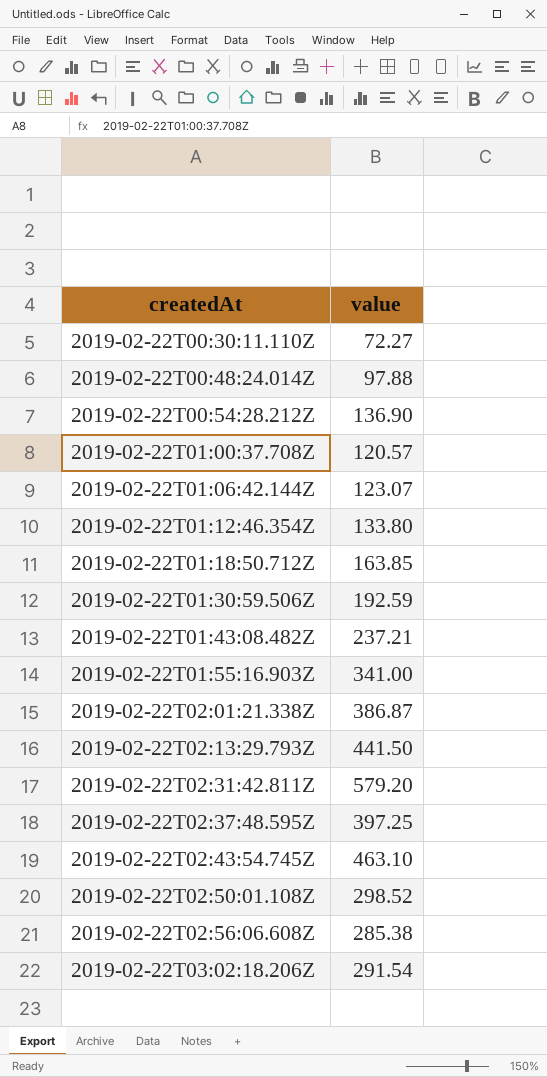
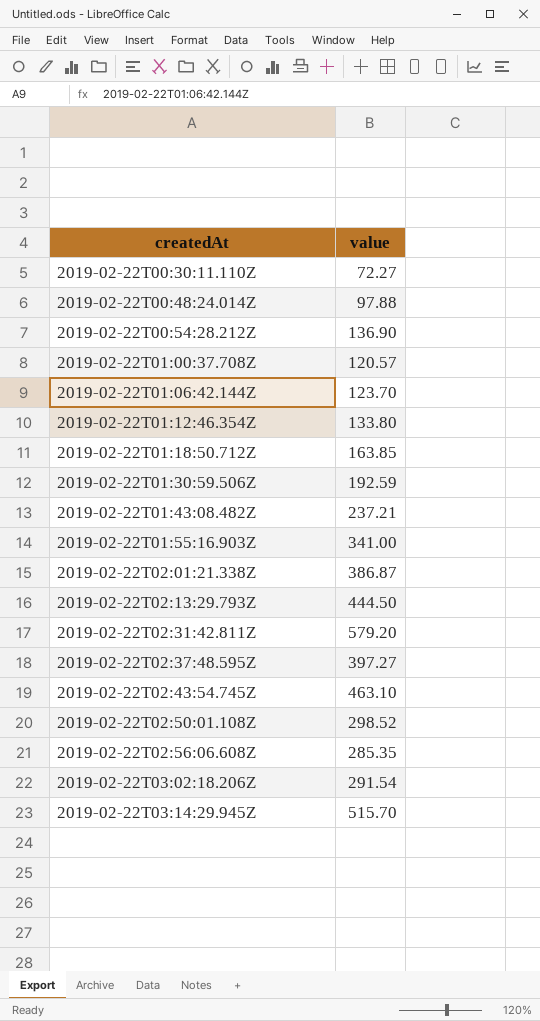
2019-02-22T01:06:42.144Z | value: 123.07 -> 123.70
2019-02-22T02:13:29.793Z | value: 441.50 -> 444.50
2019-02-22T02:37:48.595Z | value: 397.25 -> 397.27
2019-02-22T02:56:06.608Z | value: 285.38 -> 285.35
row 2019-02-22T03:14:29.945Z: none -> 515.70

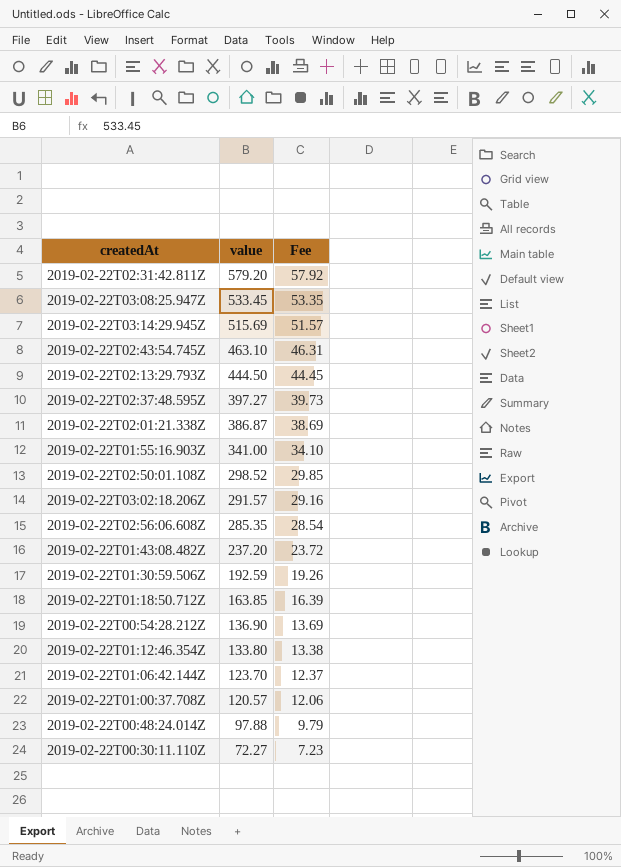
row order: createdAt ascending -> value descending
column Fee | formula: none -> [value] * 0.1
row 2019-02-22T03:08:25.947Z: none -> 533.45 | 53.35
2019-02-22T03:14:29.945Z | value: 515.70 -> 515.69
2019-02-22T03:02:18.206Z | value: 291.54 -> 291.57
2019-02-22T01:43:08.482Z | value: 237.21 -> 237.20

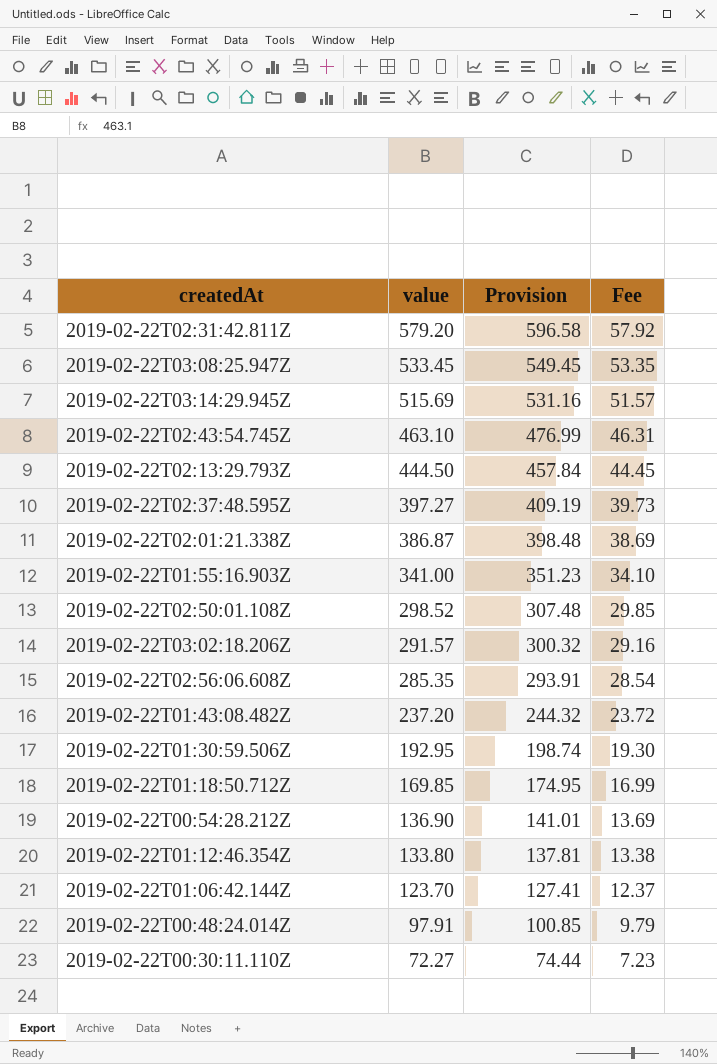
column Provision | formula: none -> [value] * 1.03
row 2019-02-22T01:00:37.708Z: 120.57 | 12.06 -> none
2019-02-22T01:30:59.506Z | value: 192.59 -> 192.95
2019-02-22T01:30:59.506Z | Fee: 19.26 -> 19.30
2019-02-22T01:18:50.712Z | value: 163.85 -> 169.85
2019-02-22T01:18:50.712Z | Fee: 16.39 -> 16.99
2019-02-22T00:48:24.014Z | value: 97.88 -> 97.91

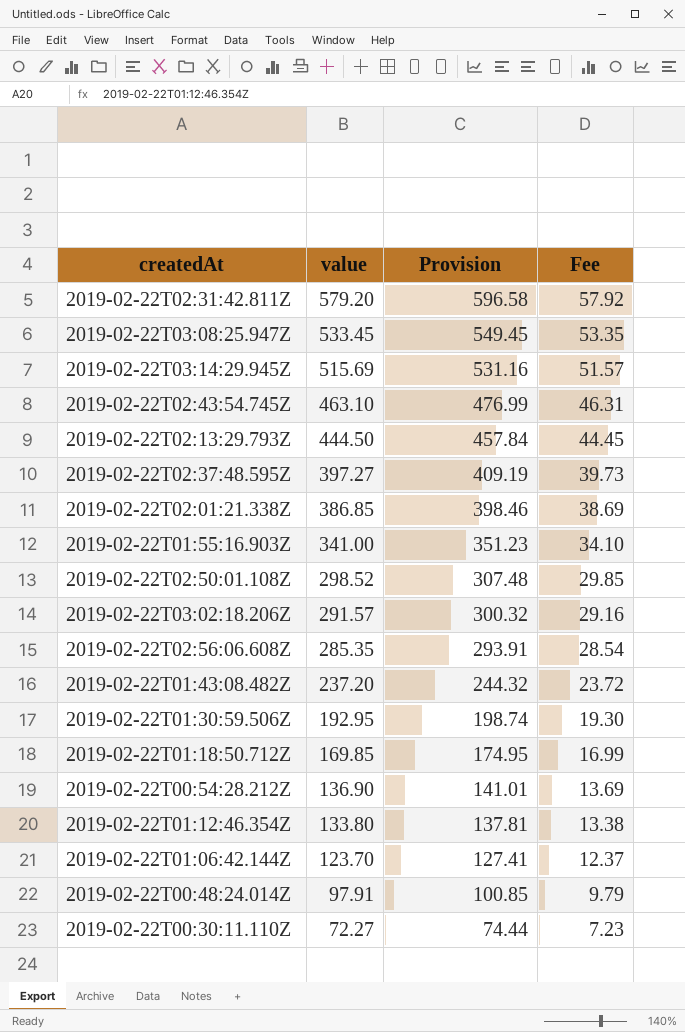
2019-02-22T02:01:21.338Z | value: 386.87 -> 386.85
2019-02-22T02:01:21.338Z | Provision: 398.48 -> 398.46

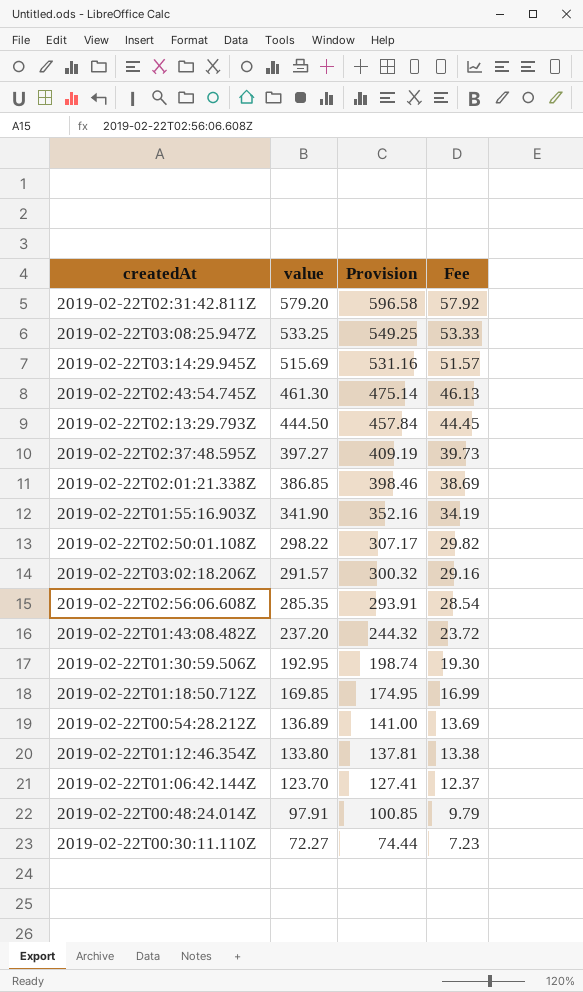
2019-02-22T03:08:25.947Z | value: 533.45 -> 533.25
2019-02-22T03:08:25.947Z | Provision: 549.45 -> 549.25
2019-02-22T03:08:25.947Z | Fee: 53.35 -> 53.33
2019-02-22T02:43:54.745Z | value: 463.10 -> 461.30
2019-02-22T02:43:54.745Z | Provision: 476.99 -> 475.14
2019-02-22T02:43:54.745Z | Fee: 46.31 -> 46.13
2019-02-22T01:55:16.903Z | value: 341.00 -> 341.90
2019-02-22T01:55:16.903Z | Provision: 351.23 -> 352.16
2019-02-22T01:55:16.903Z | Fee: 34.10 -> 34.19
2019-02-22T02:50:01.108Z | value: 298.52 -> 298.22
2019-02-22T02:50:01.108Z | Provision: 307.48 -> 307.17
2019-02-22T02:50:01.108Z | Fee: 29.85 -> 29.82
2019-02-22T00:54:28.212Z | value: 136.90 -> 136.89
2019-02-22T00:54:28.212Z | Provision: 141.01 -> 141.00

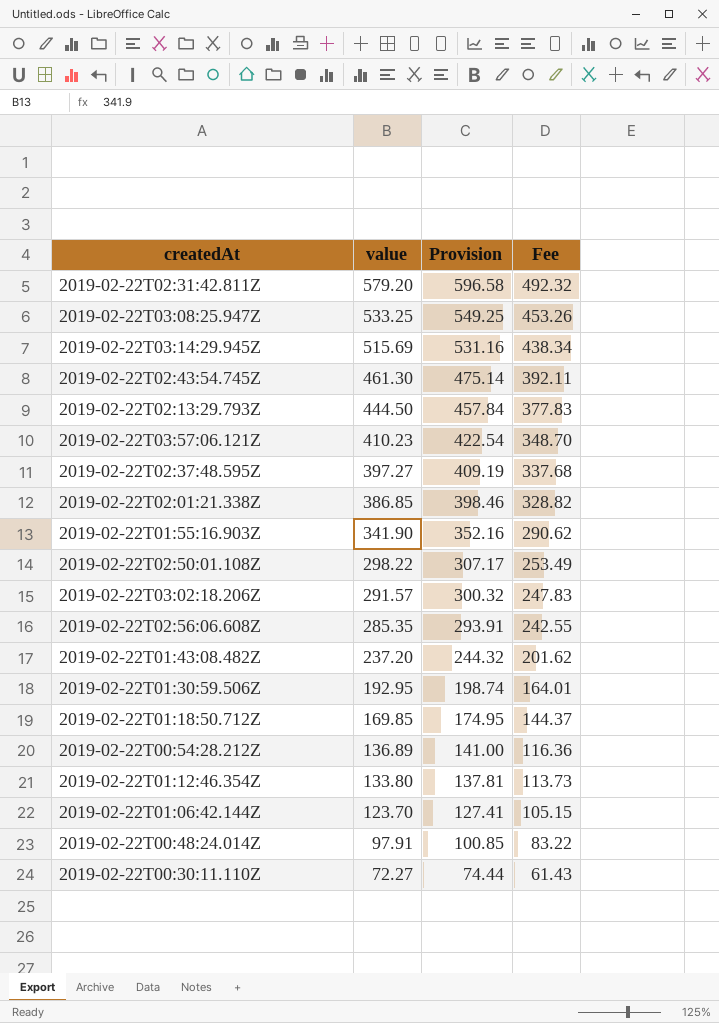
column Fee | formula: [value] * 0.1 -> [value] * 0.85
row 2019-02-22T03:57:06.121Z: none -> 410.23 | 422.54 | 348.70

